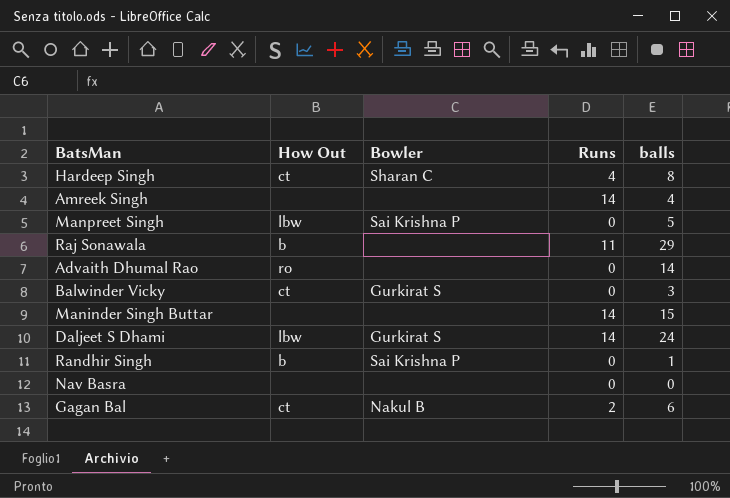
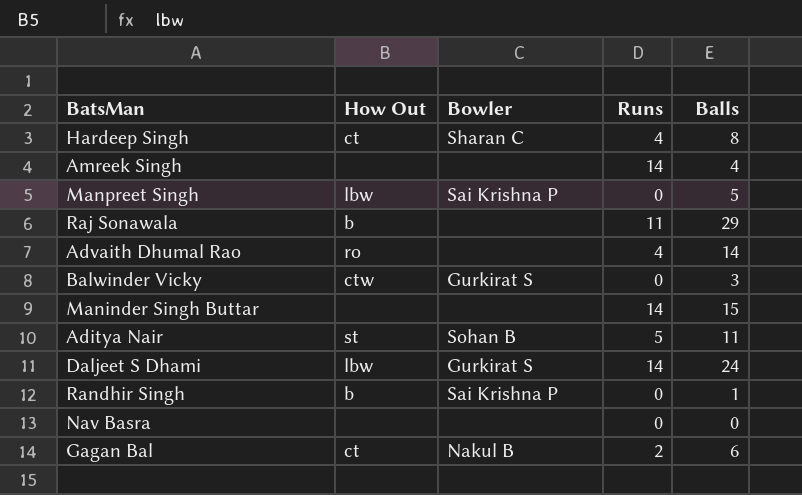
column name: balls -> Balls
Advaith Dhumal Rao | Runs: 0 -> 4
Balwinder Vicky | How Out: ct -> ctw
row Aditya Nair: none -> st | Sohan B | 5 | 11

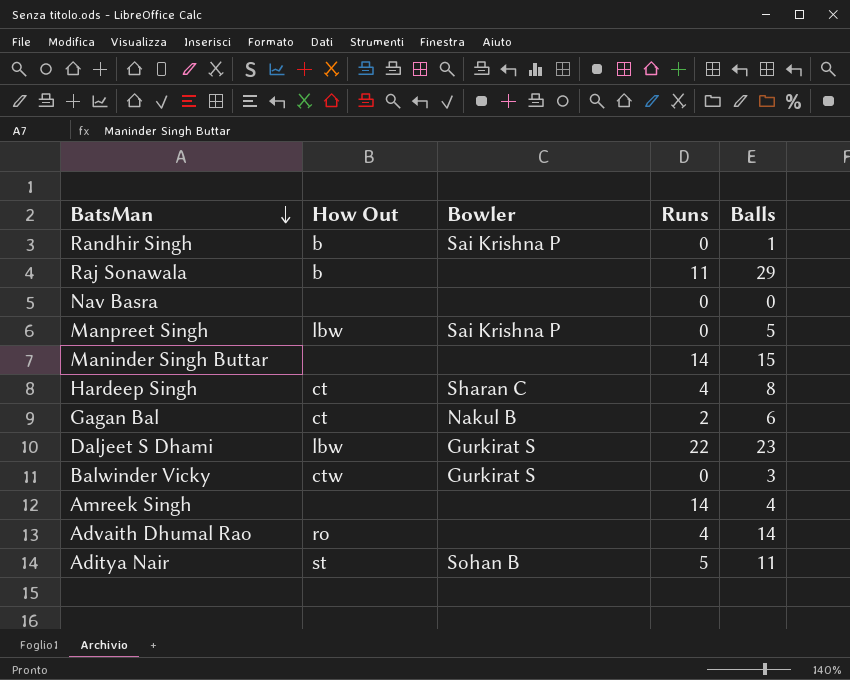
row order: none -> BatsMan descending
Daljeet S Dhami | Runs: 14 -> 22
Daljeet S Dhami | Balls: 24 -> 23

